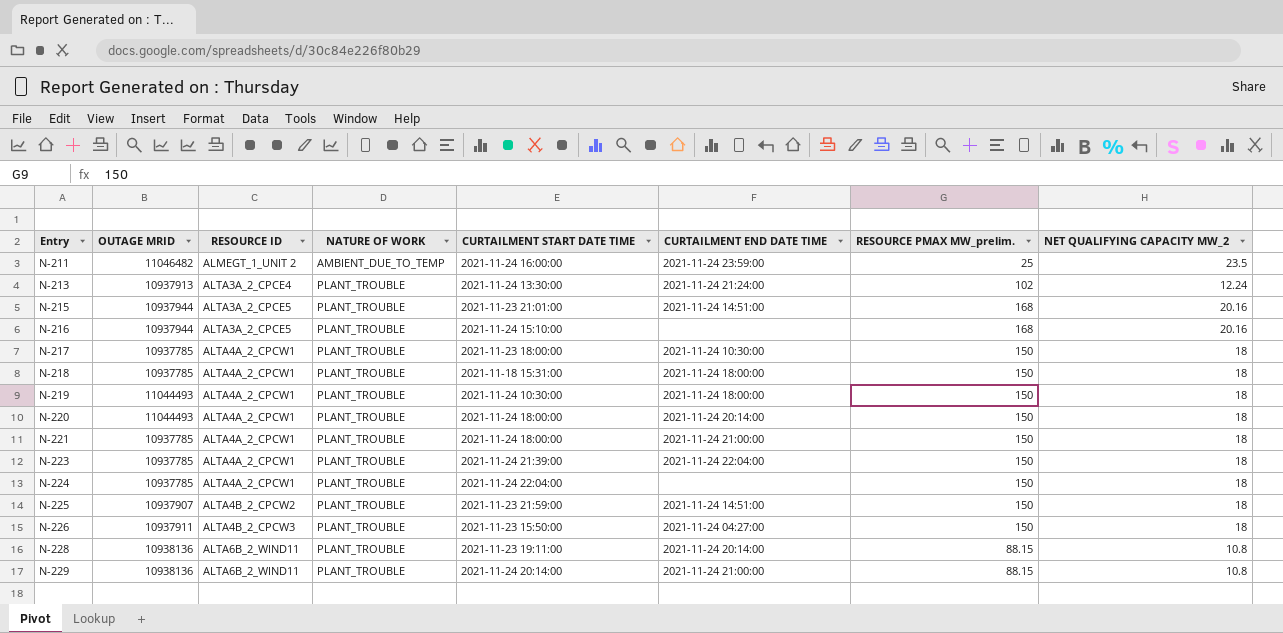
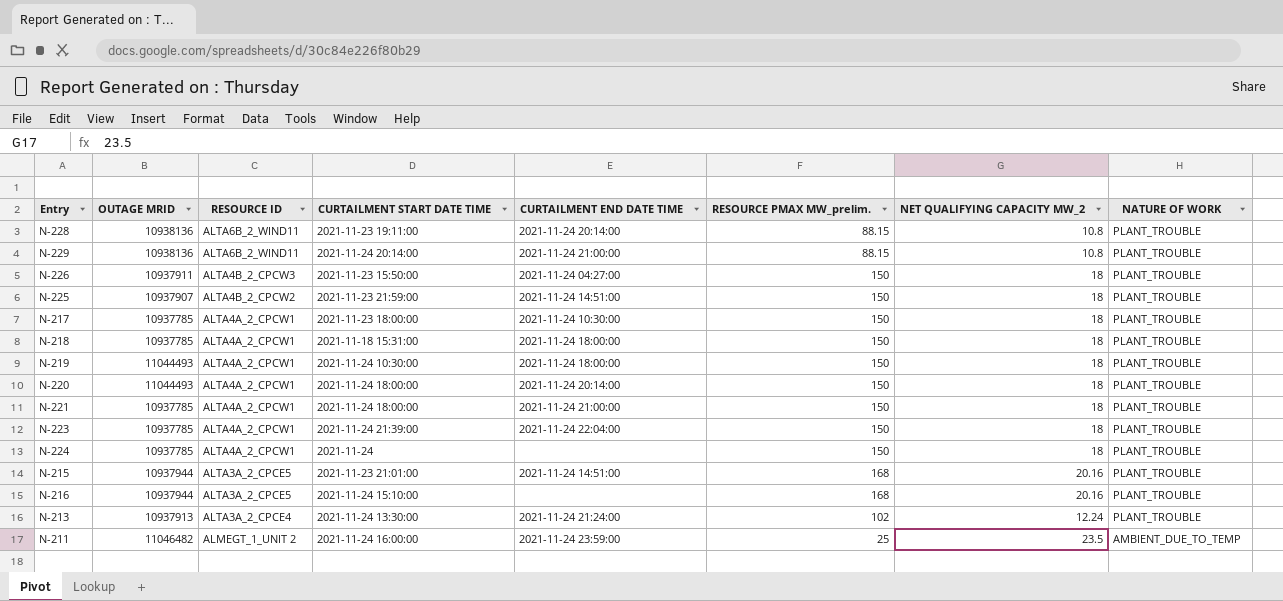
row order: Entry ascending -> RESOURCE ID descending
column NATURE OF WORK | position: 4 -> 8
N-224 | CURTAILMENT START DATE TIME: 2021-11-24 22:04:00 -> 2021-11-24

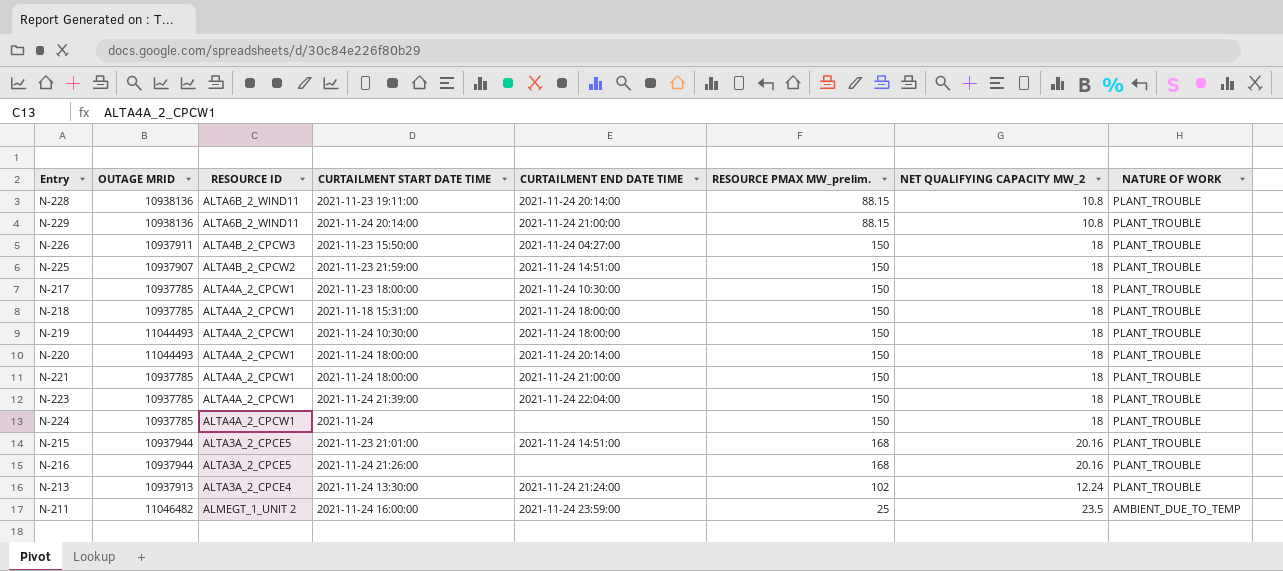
N-216 | CURTAILMENT START DATE TIME: 2021-11-24 15:10:00 -> 2021-11-24 21:26:00

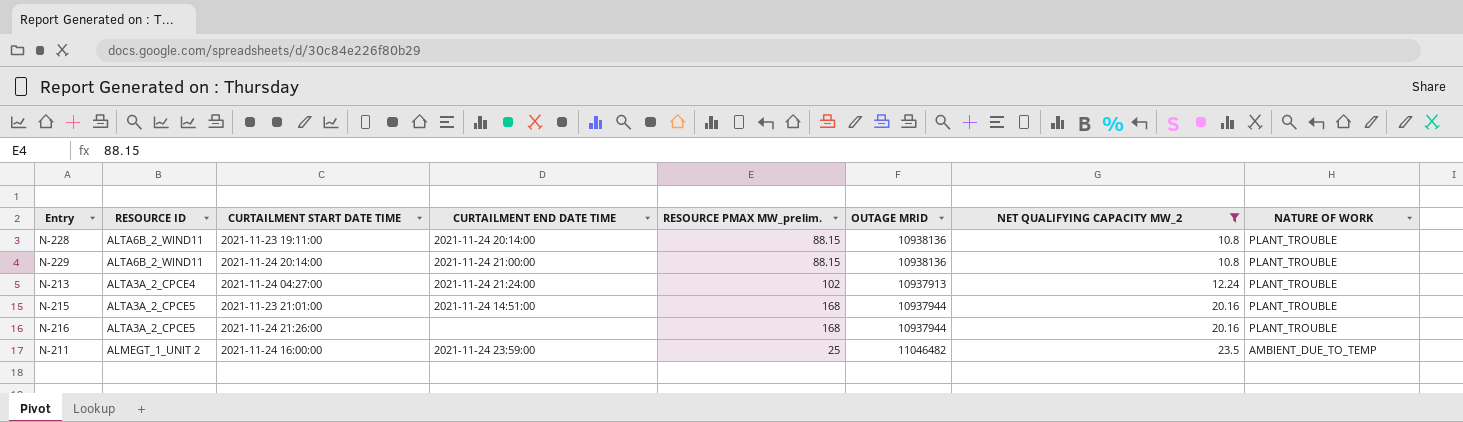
filter: none -> NET QUALIFYING CAPACITY MW_2 != 18
row order: RESOURCE ID descending -> NET QUALIFYING CAPACITY MW_2 ascending
column OUTAGE MRID | position: 2 -> 6
N-213 | CURTAILMENT START DATE TIME: 2021-11-24 13:30:00 -> 2021-11-24 04:27:00

